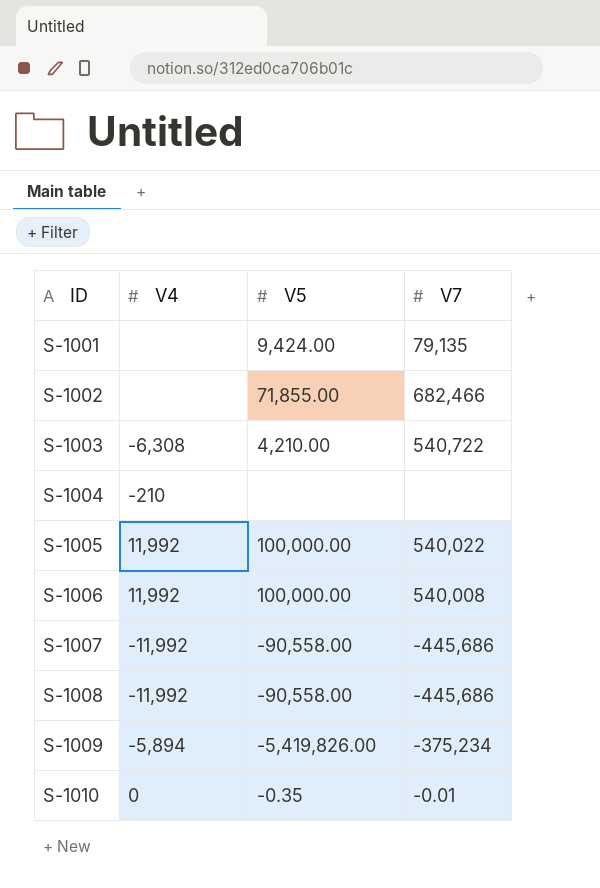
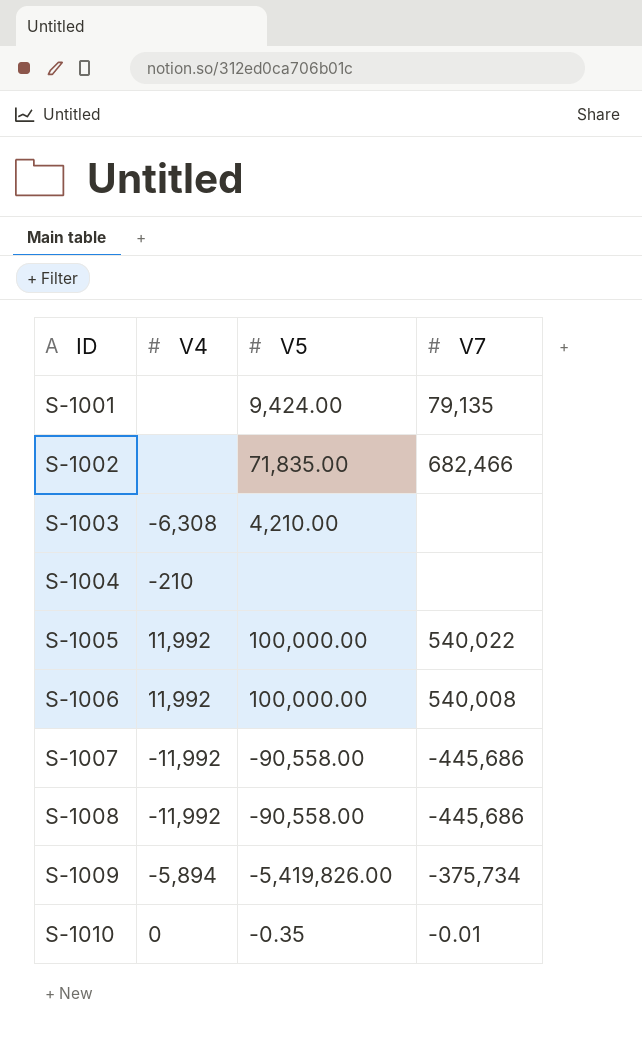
S-1002 | V5: 71,855.00 -> 71,835.00
S-1003 | V7: 540,722 -> none
S-1009 | V7: -375,234 -> -375,734

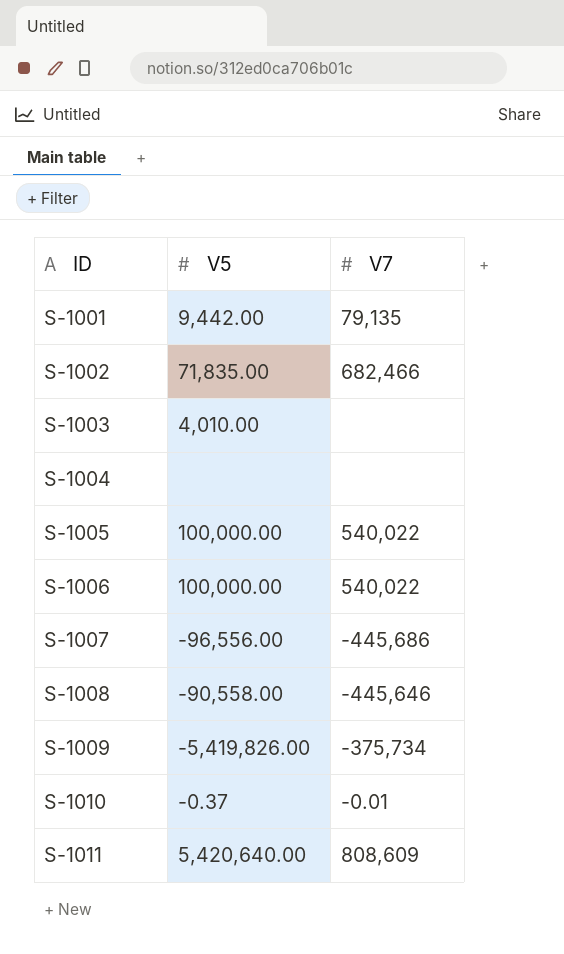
column V4 | position: 2 -> none
S-1001 | V5: 9,424.00 -> 9,442.00
S-1003 | V5: 4,210.00 -> 4,010.00
S-1006 | V7: 540,008 -> 540,022
S-1007 | V5: -90,558.00 -> -96,556.00
S-1008 | V7: -445,686 -> -445,646
S-1010 | V5: -0.35 -> -0.37
row S-1011: none -> 5,420,640.00 | 808,609

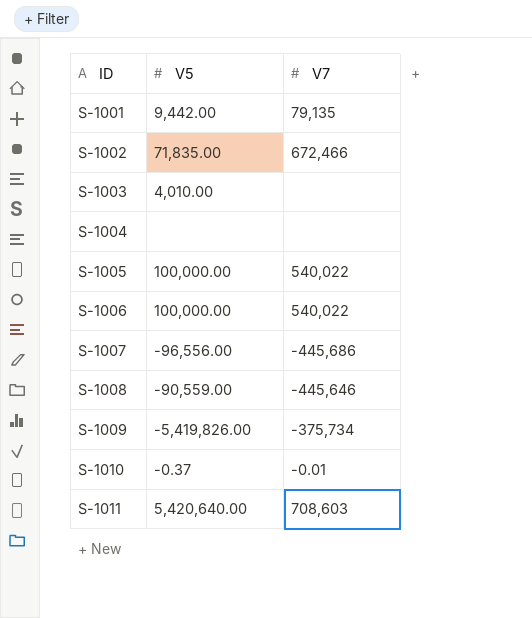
S-1002 | V7: 682,466 -> 672,466
S-1008 | V5: -90,558.00 -> -90,559.00
S-1011 | V7: 808,609 -> 708,603

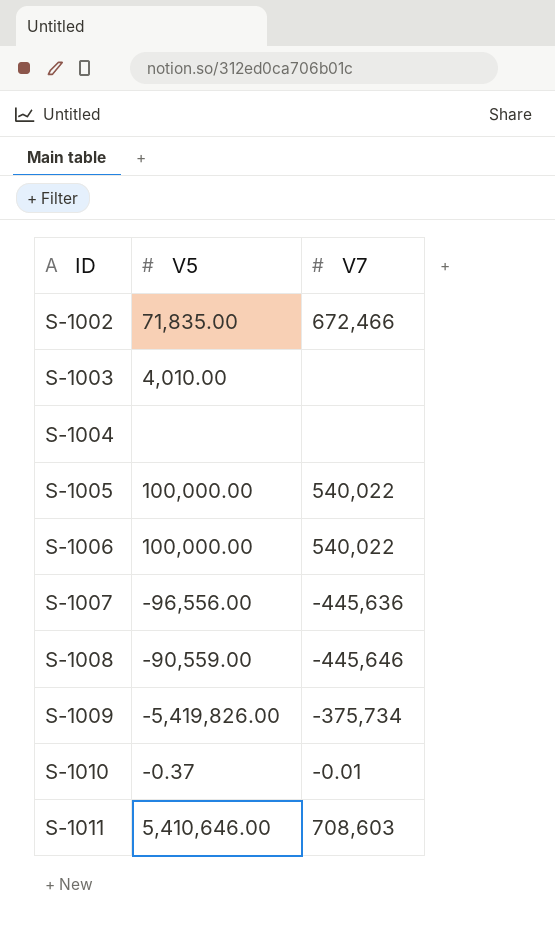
row S-1001: 9,442.00 | 79,135 -> none
S-1007 | V7: -445,686 -> -445,636
S-1011 | V5: 5,420,640.00 -> 5,410,646.00

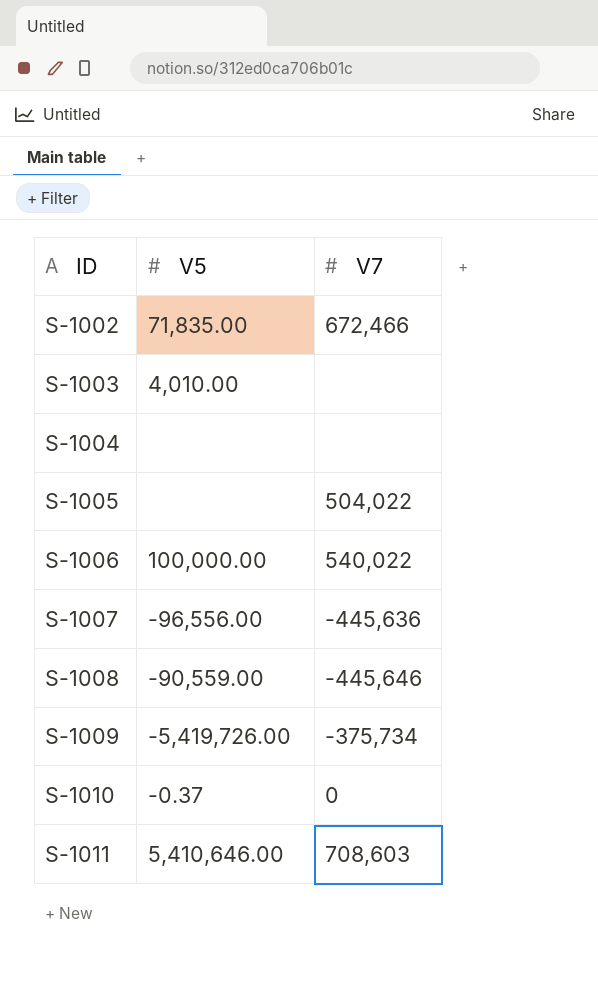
S-1005 | V5: 100,000.00 -> none
S-1005 | V7: 540,022 -> 504,022
S-1009 | V5: -5,419,826.00 -> -5,419,726.00
S-1010 | V7: -0.01 -> 0

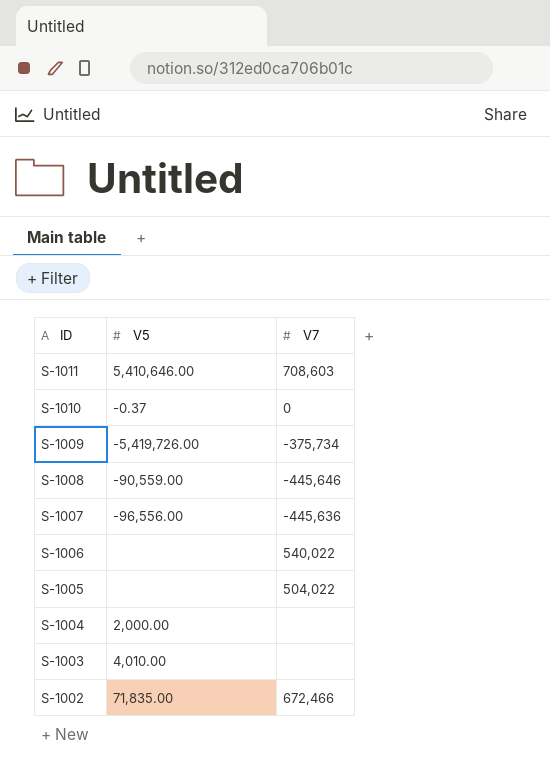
row order: ID ascending -> ID descending
S-1006 | V5: 100,000.00 -> none
S-1004 | V5: none -> 2,000.00

